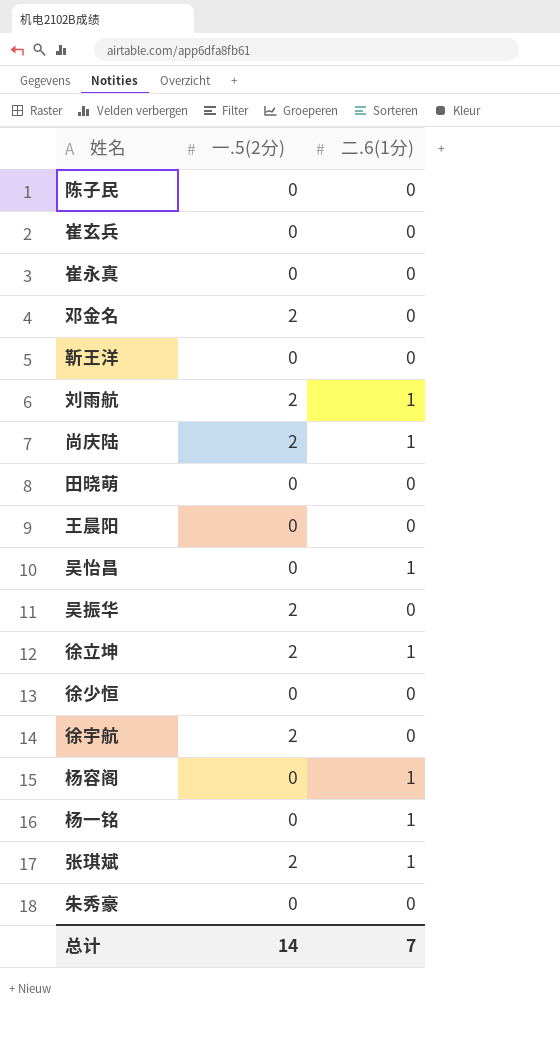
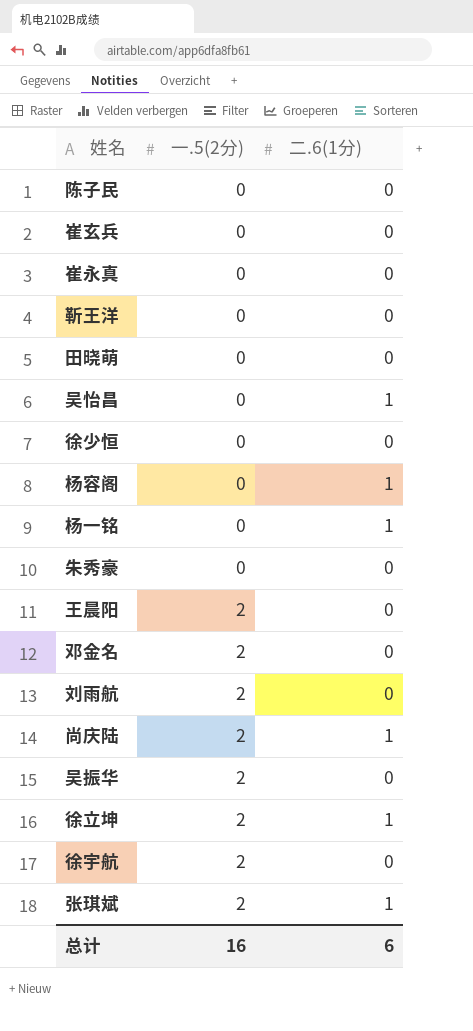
row order: none -> 一.5(2分) ascending
王晨阳 | 一.5(2分): 0 -> 2
刘雨航 | 二.6(1分): 1 -> 0
总计 | 一.5(2分): 14 -> 16
总计 | 二.6(1分): 7 -> 6

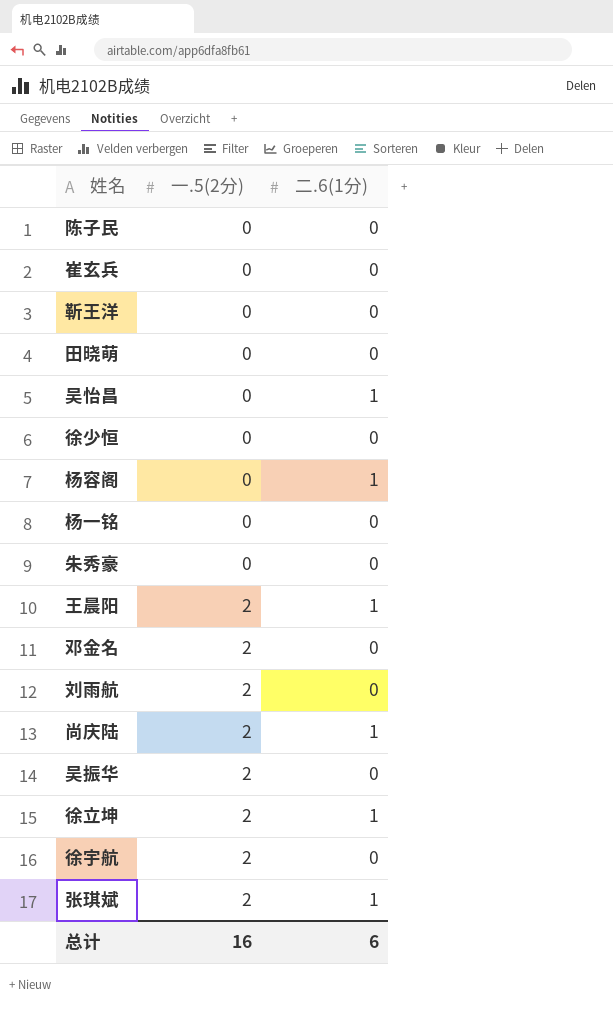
row 崔永真: 0 | 0 -> none
杨一铭 | 二.6(1分): 1 -> 0
王晨阳 | 二.6(1分): 0 -> 1

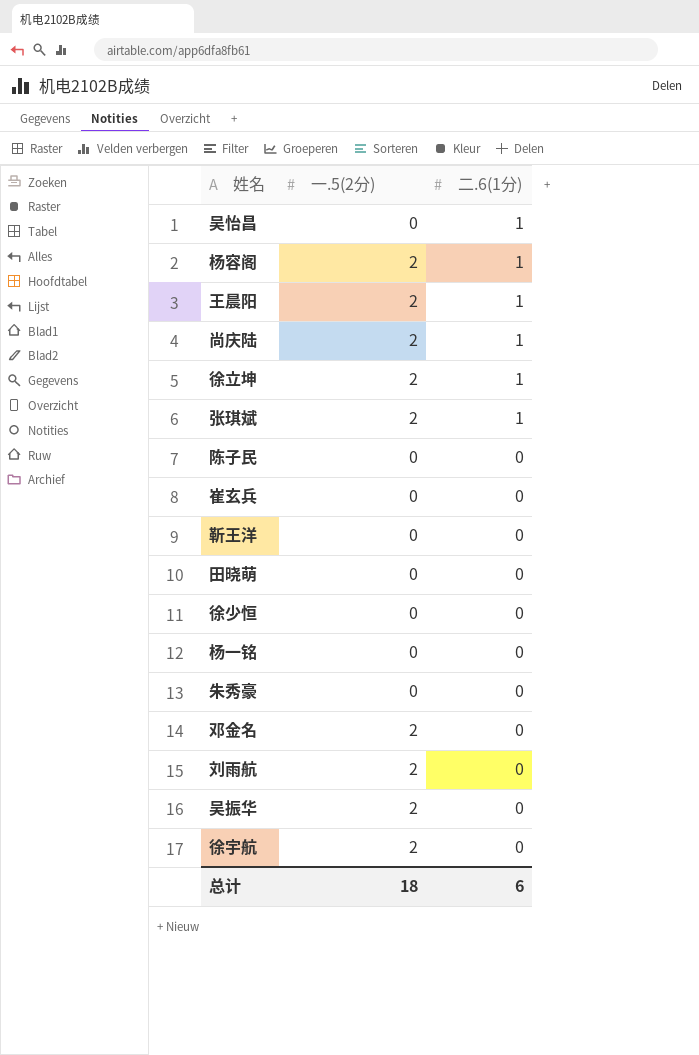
row order: 一.5(2分) ascending -> 二.6(1分) descending
杨容阁 | 一.5(2分): 0 -> 2
总计 | 一.5(2分): 16 -> 18

